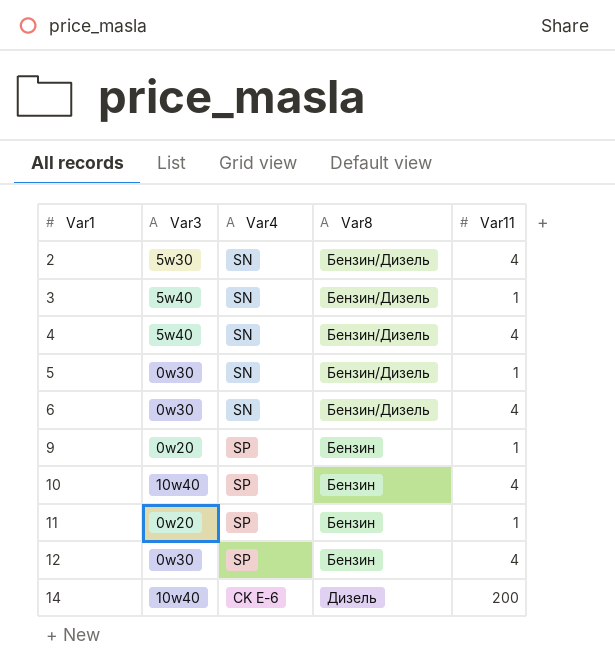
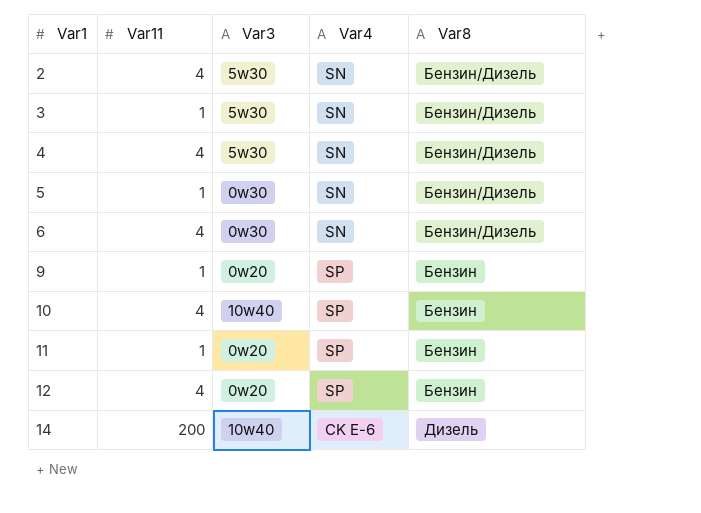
column Var11 | position: 5 -> 2
3 | Var3: 5w40 -> 5w30
4 | Var3: 5w40 -> 5w30
12 | Var3: 0w30 -> 0w20

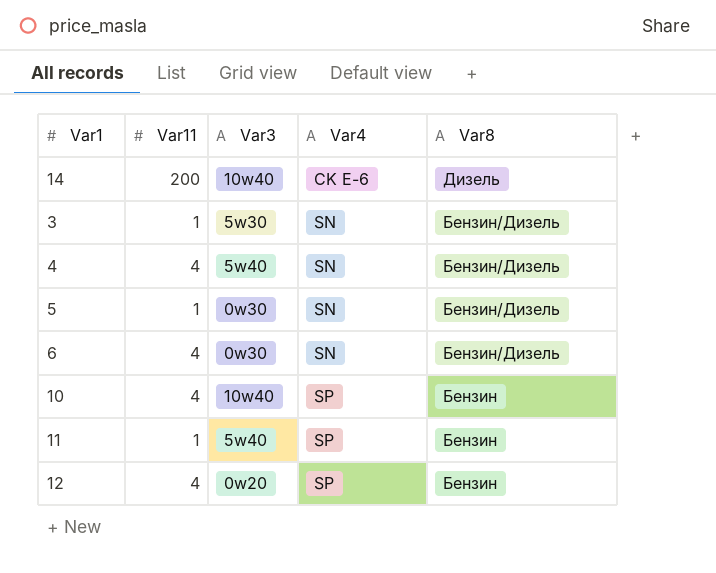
row order: Var1 ascending -> Var4 ascending
row 2: 4 | 5w30 | SN | Бензин/Дизель -> none
row 9: 1 | 0w20 | SP | Бензин -> none
4 | Var3: 5w30 -> 5w40
11 | Var3: 0w20 -> 5w40

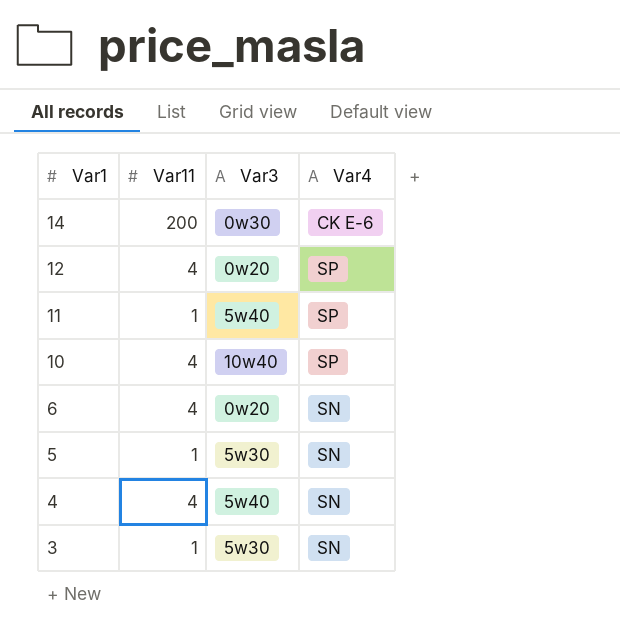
row order: Var4 ascending -> Var1 descending
column Var8 | position: 5 -> none
14 | Var3: 10w40 -> 0w30
6 | Var3: 0w30 -> 0w20
5 | Var3: 0w30 -> 5w30

